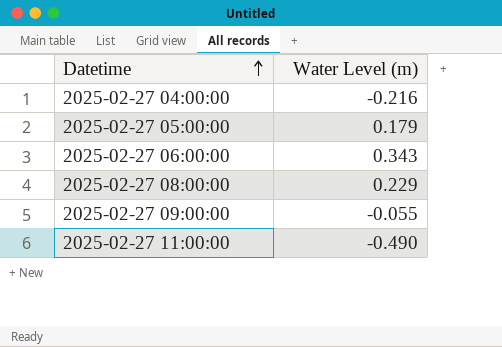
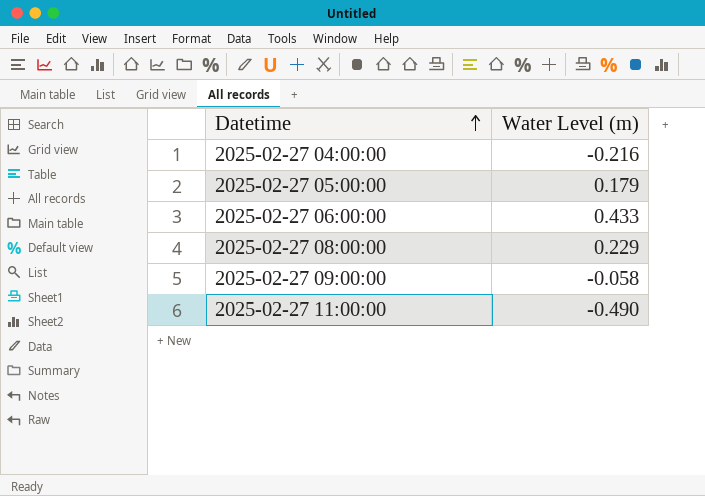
2025-02-27 06:00:00 | Water Level (m): 0.343 -> 0.433
2025-02-27 09:00:00 | Water Level (m): -0.055 -> -0.058

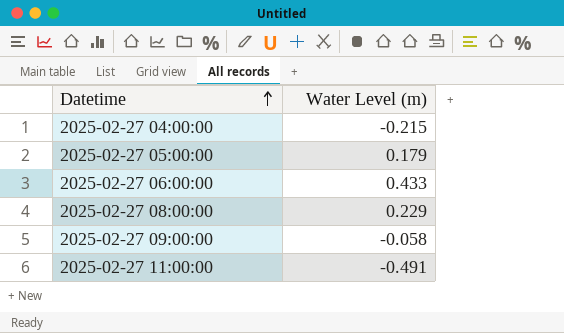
2025-02-27 04:00:00 | Water Level (m): -0.216 -> -0.215
2025-02-27 11:00:00 | Water Level (m): -0.490 -> -0.491

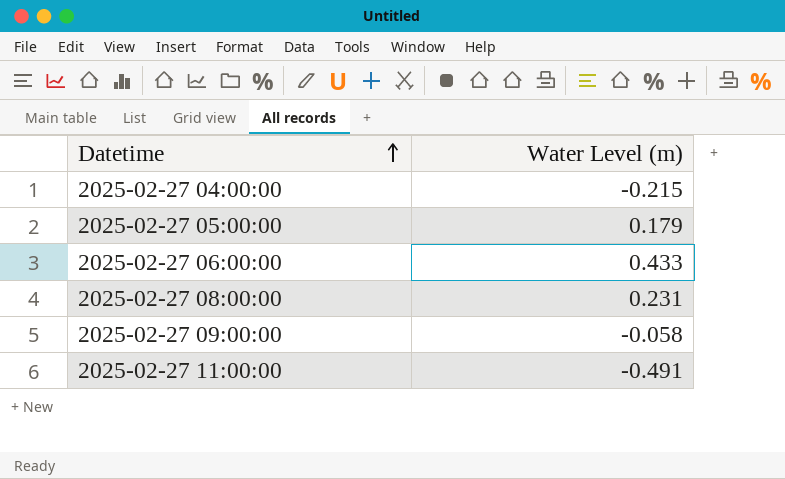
2025-02-27 08:00:00 | Water Level (m): 0.229 -> 0.231

